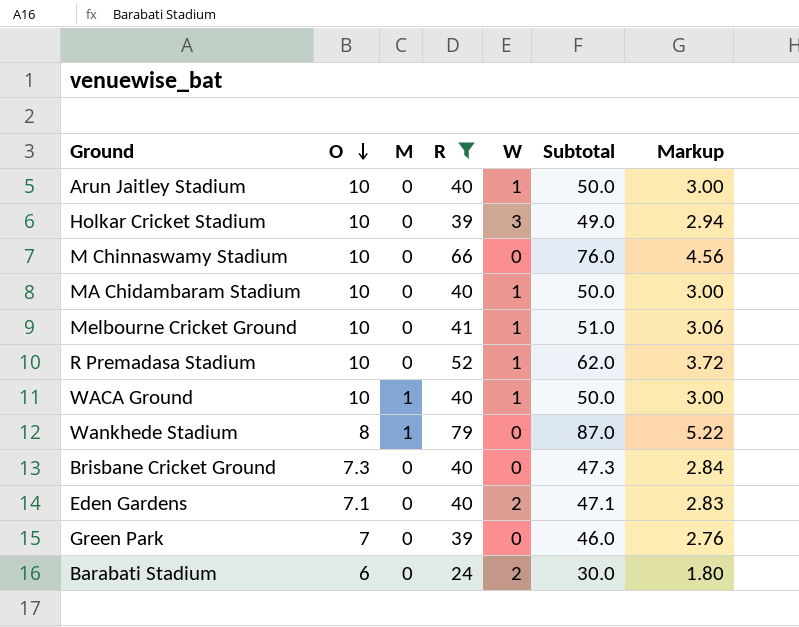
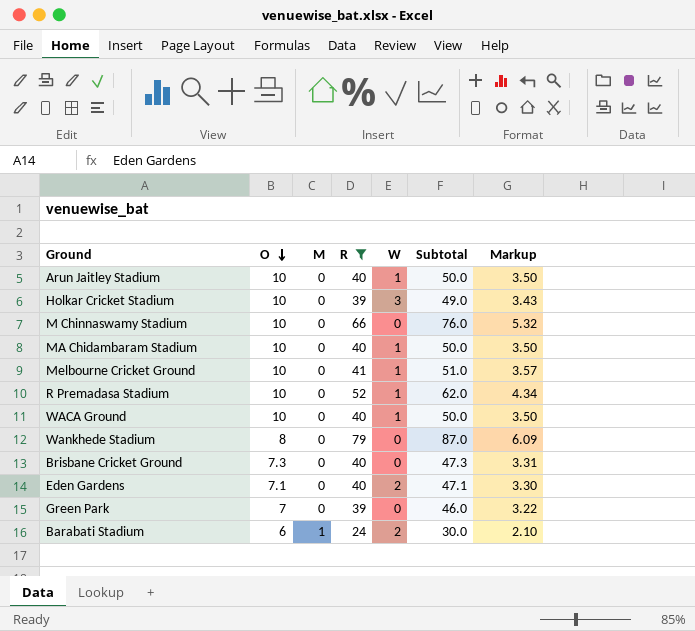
column Markup | formula: [Subtotal] * 0.06 -> [Subtotal] * 0.07
WACA Ground | M: 1 -> 0
Wankhede Stadium | M: 1 -> 0
Barabati Stadium | M: 0 -> 1

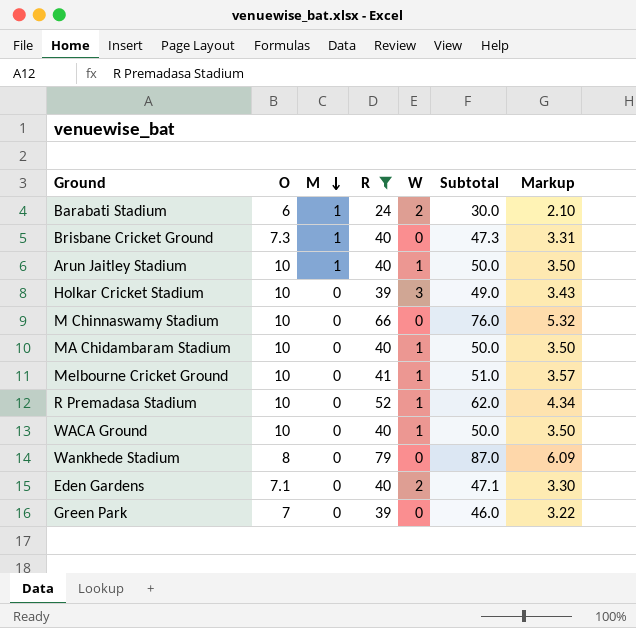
row order: O descending -> M descending
Brisbane Cricket Ground | M: 0 -> 1
Arun Jaitley Stadium | M: 0 -> 1

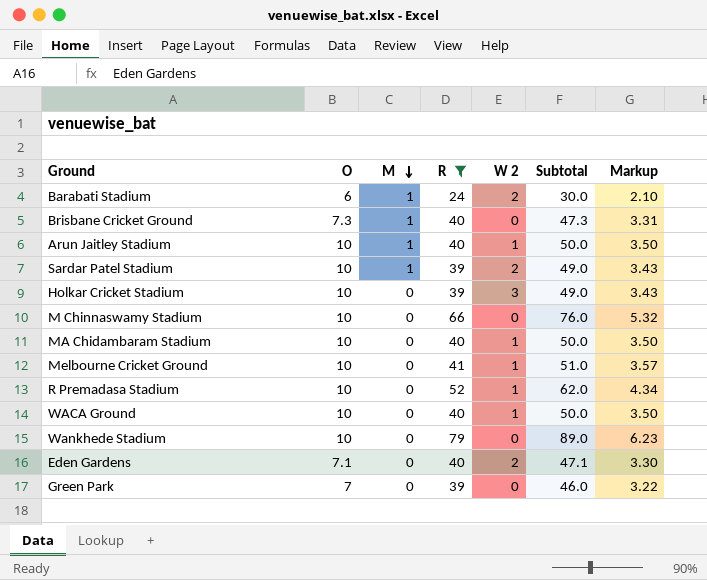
column name: W -> W 2
row Sardar Patel Stadium: none -> 10 | 1 | 39 | 2 | 49.0 | 3.43
Wankhede Stadium | O: 8 -> 10
Wankhede Stadium | Subtotal: 87.0 -> 89.0
Wankhede Stadium | Markup: 6.09 -> 6.23

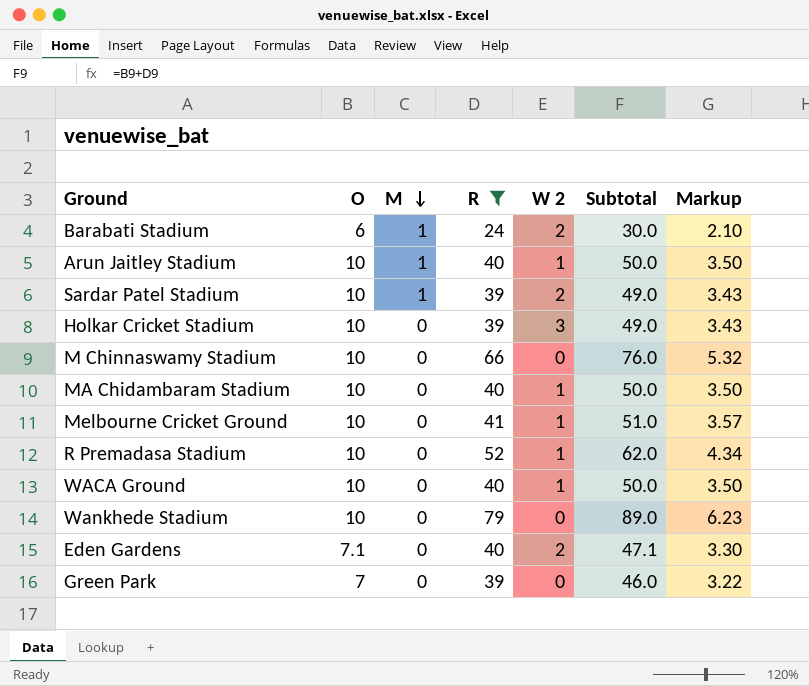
row Brisbane Cricket Ground: 7.3 | 1 | 40 | 0 | 47.3 | 3.31 -> none

